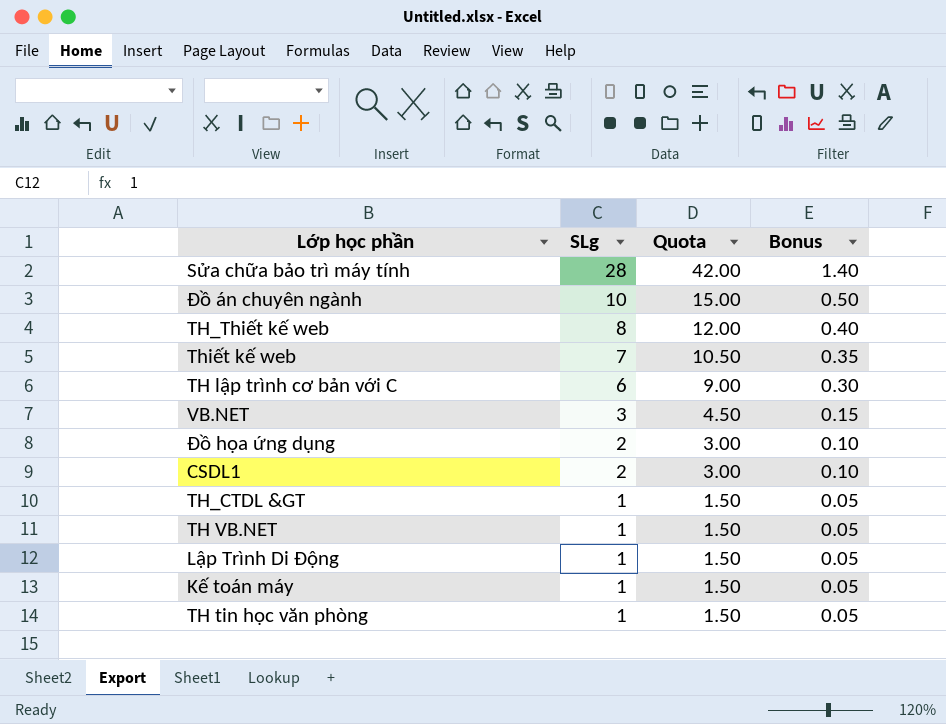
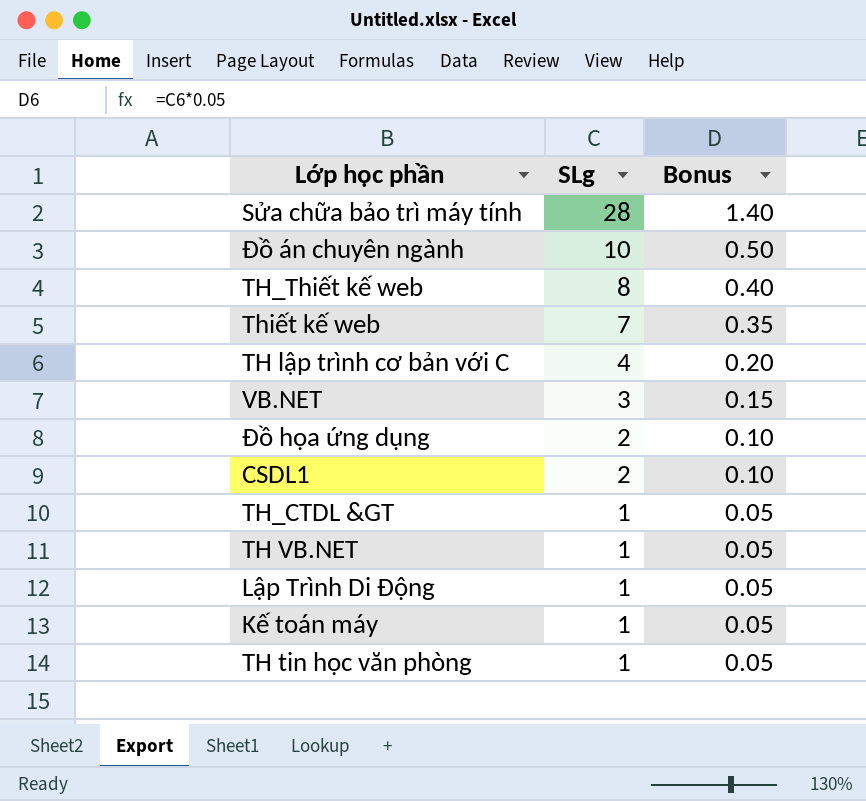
column Quota | formula: [SLg] * 1.5 -> none
TH lập trình cơ bản với C | SLg: 6 -> 4
TH lập trình cơ bản với C | Bonus: 0.30 -> 0.20

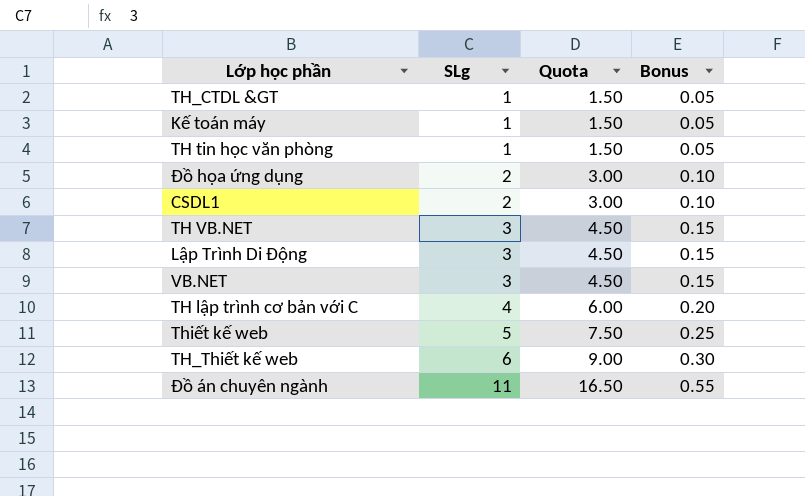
row order: SLg descending -> SLg ascending
column Quota | formula: none -> [SLg] * 1.5
row Sửa chữa bảo trì máy tính: 28 | 1.40 -> none
TH VB.NET | SLg: 1 -> 3
TH VB.NET | Bonus: 0.05 -> 0.15
Lập Trình Di Động | SLg: 1 -> 3
Lập Trình Di Động | Bonus: 0.05 -> 0.15
Thiết kế web | SLg: 7 -> 5
Thiết kế web | Bonus: 0.35 -> 0.25
TH_Thiết kế web | SLg: 8 -> 6
TH_Thiết kế web | Bonus: 0.40 -> 0.30
Đồ án chuyên ngành | SLg: 10 -> 11
Đồ án chuyên ngành | Bonus: 0.50 -> 0.55

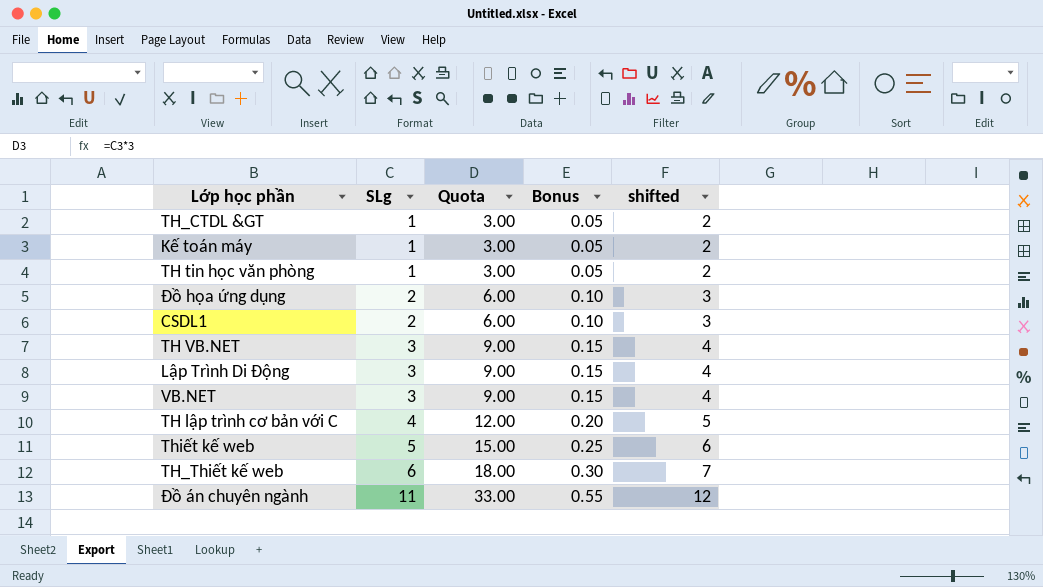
column Quota | formula: [SLg] * 1.5 -> [SLg] * 3
column shifted | formula: none -> [SLg] + 1

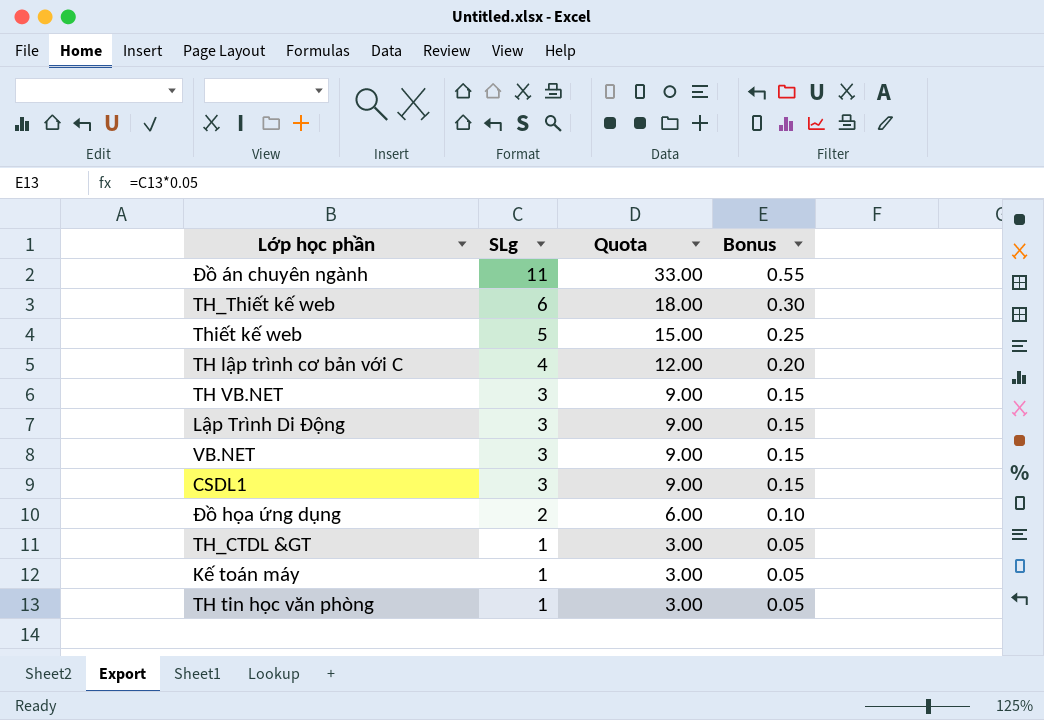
row order: SLg ascending -> SLg descending
column shifted | formula: [SLg] + 1 -> none
CSDL1 | SLg: 2 -> 3
CSDL1 | Quota: 6.00 -> 9.00
CSDL1 | Bonus: 0.10 -> 0.15

